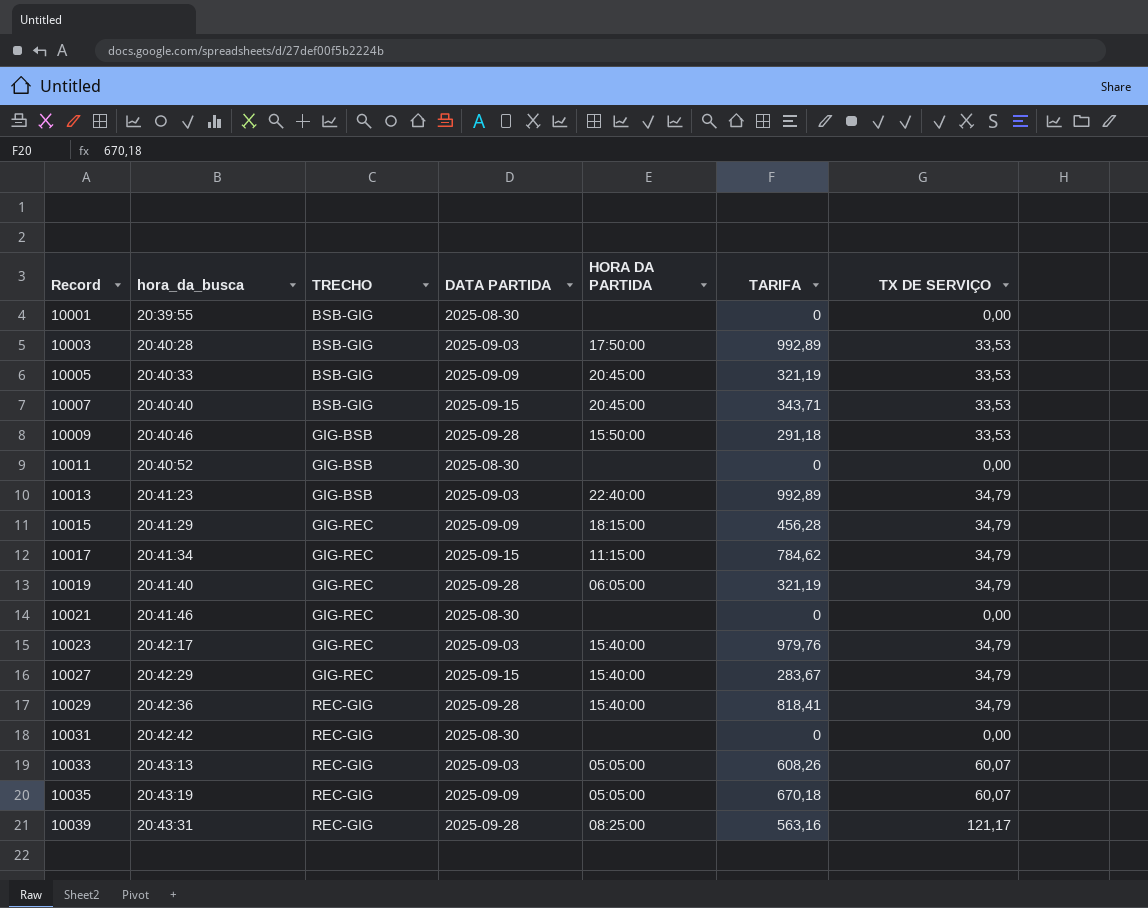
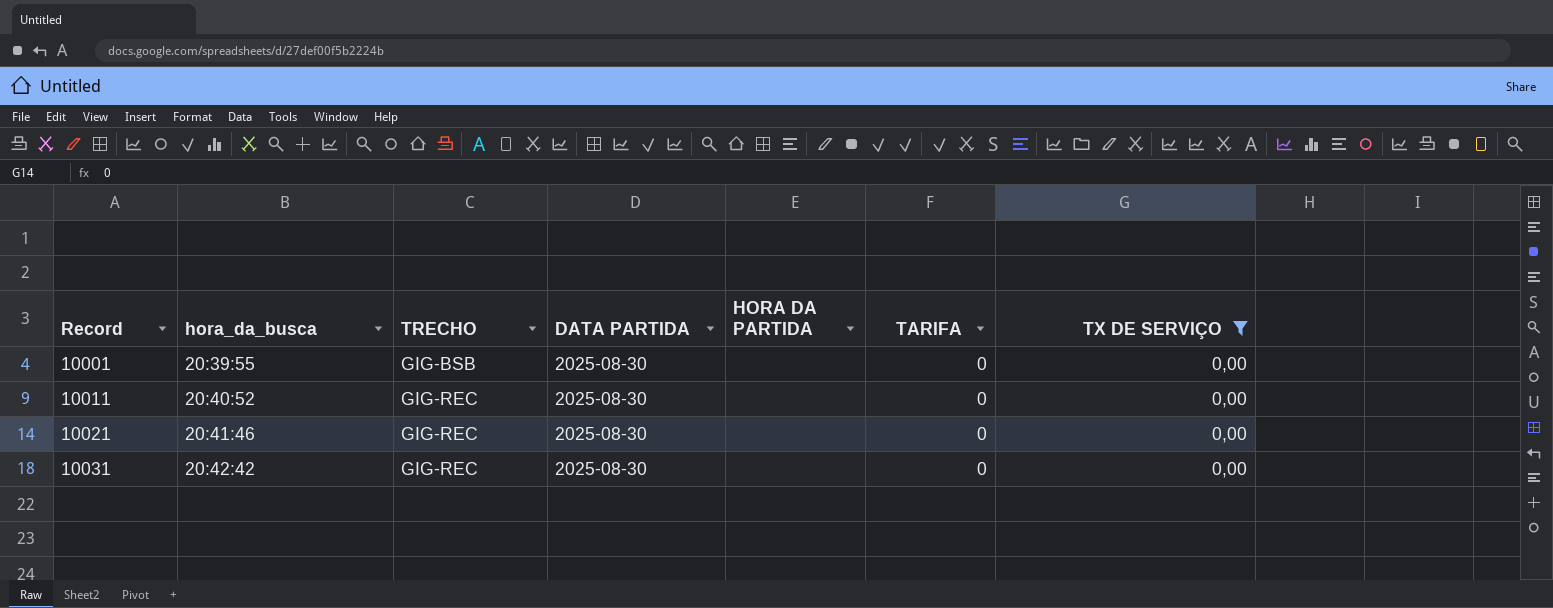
filter: none -> TX DE SERVIÇO = 0,00
10001 | TRECHO: BSB-GIG -> GIG-BSB
10011 | TRECHO: GIG-BSB -> GIG-REC
10031 | TRECHO: REC-GIG -> GIG-REC

